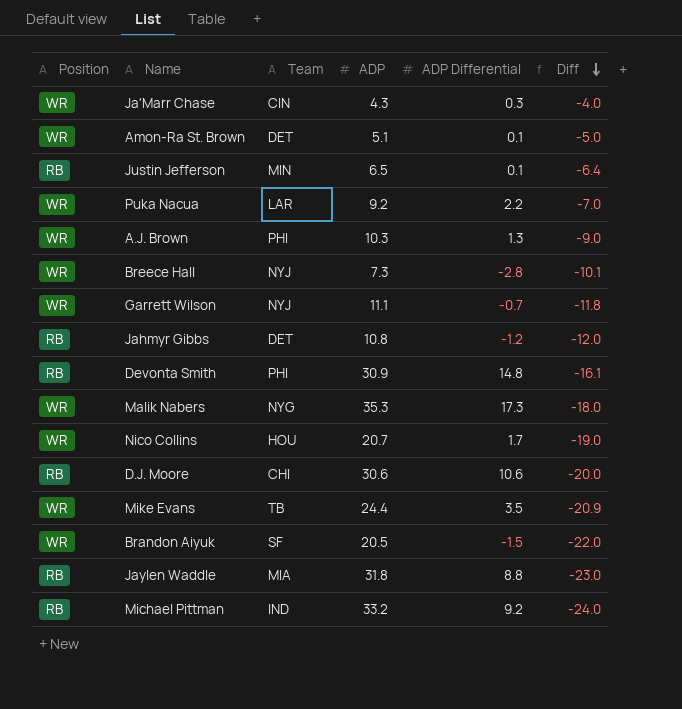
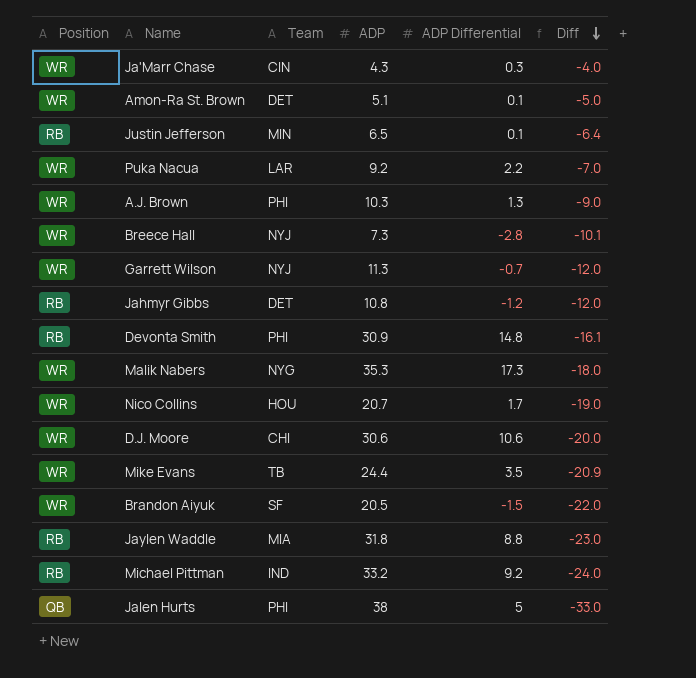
Garrett Wilson | ADP: 11.1 -> 11.3
Garrett Wilson | Diff: -11.8 -> -12.0
D.J. Moore | Position: RB -> WR
row Jalen Hurts: none -> QB | PHI | 38 | 5 | -33.0

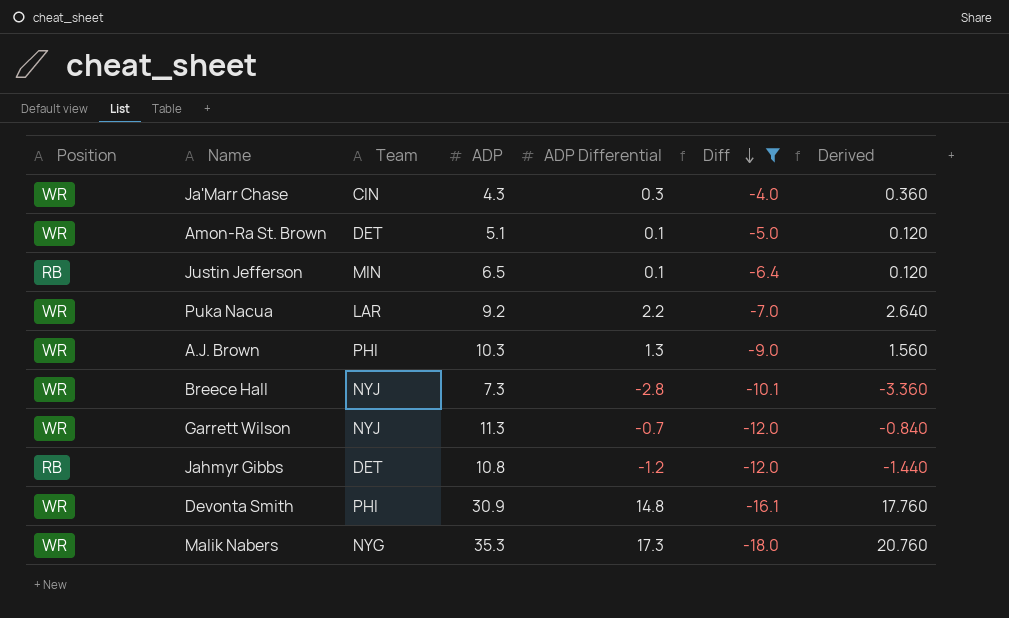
filter: none -> Diff >= -18.0
column Derived | formula: none -> [ADP Differential] * 1.2
Devonta Smith | Position: RB -> WR

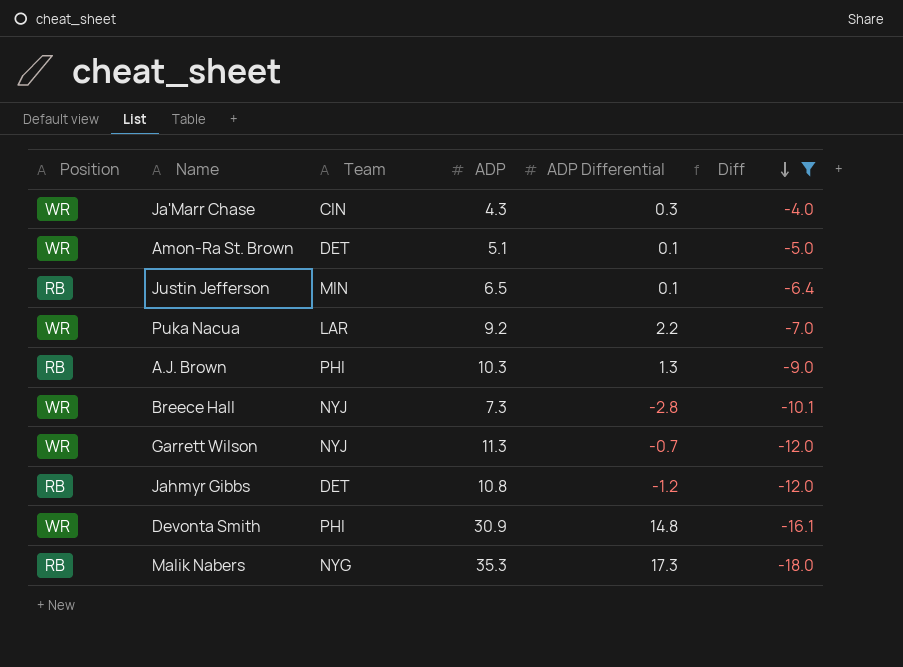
column Derived | formula: [ADP Differential] * 1.2 -> none
A.J. Brown | Position: WR -> RB
Malik Nabers | Position: WR -> RB

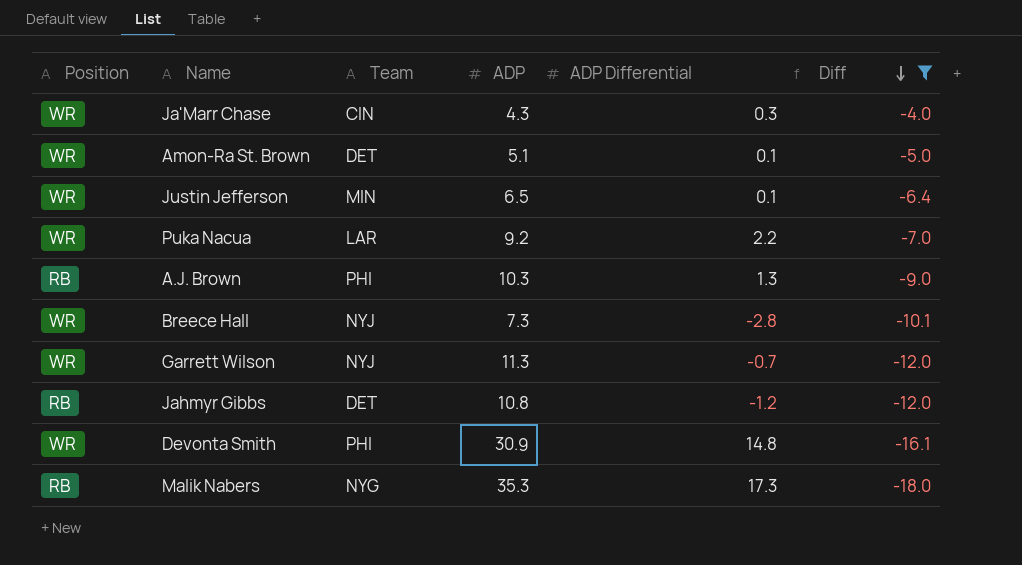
Justin Jefferson | Position: RB -> WR

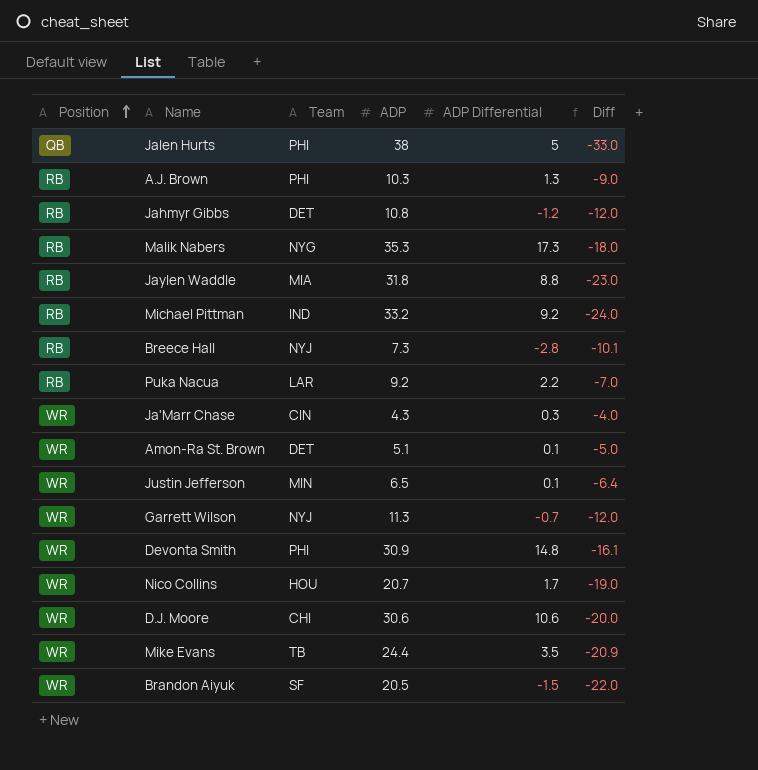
filter: Diff >= -18.0 -> none
row order: Diff descending -> Position ascending
Breece Hall | Position: WR -> RB
Puka Nacua | Position: WR -> RB

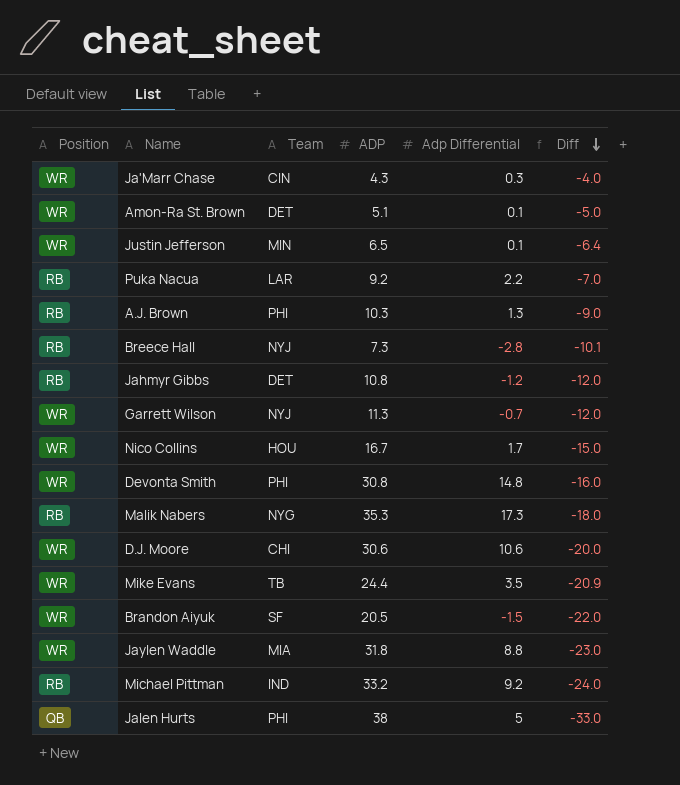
row order: Position ascending -> Diff descending
column name: ADP Differential -> Adp Differential
Nico Collins | ADP: 20.7 -> 16.7
Nico Collins | Diff: -19.0 -> -15.0
Devonta Smith | ADP: 30.9 -> 30.8
Devonta Smith | Diff: -16.1 -> -16.0
Jaylen Waddle | Position: RB -> WR

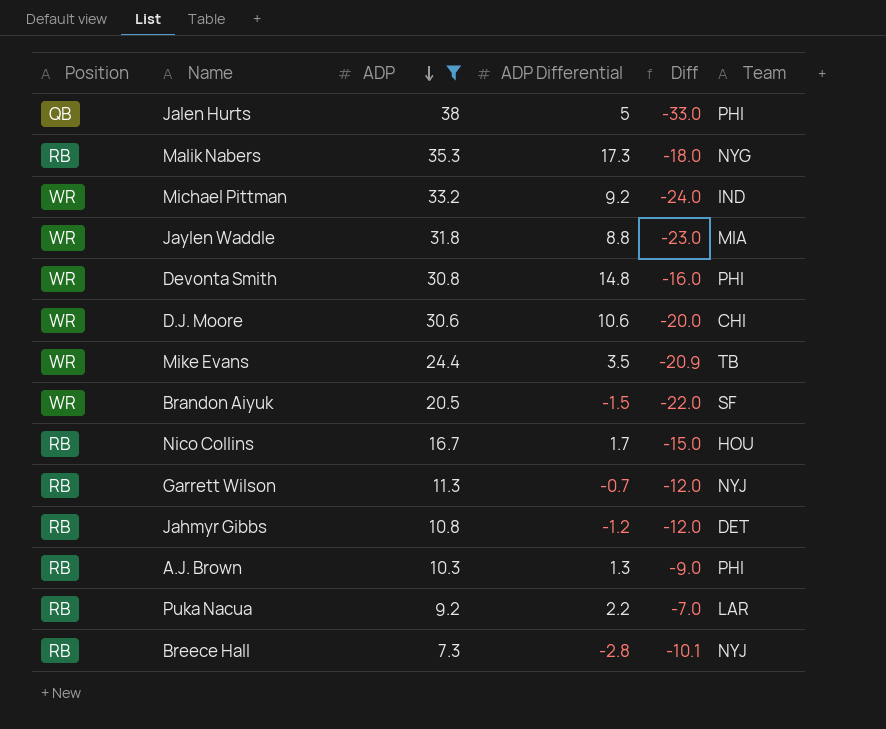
filter: none -> ADP >= 7.3
row order: Diff descending -> ADP descending
column name: Adp Differential -> ADP Differential
column Team | position: 3 -> 6
Michael Pittman | Position: RB -> WR
Nico Collins | Position: WR -> RB
Garrett Wilson | Position: WR -> RB

